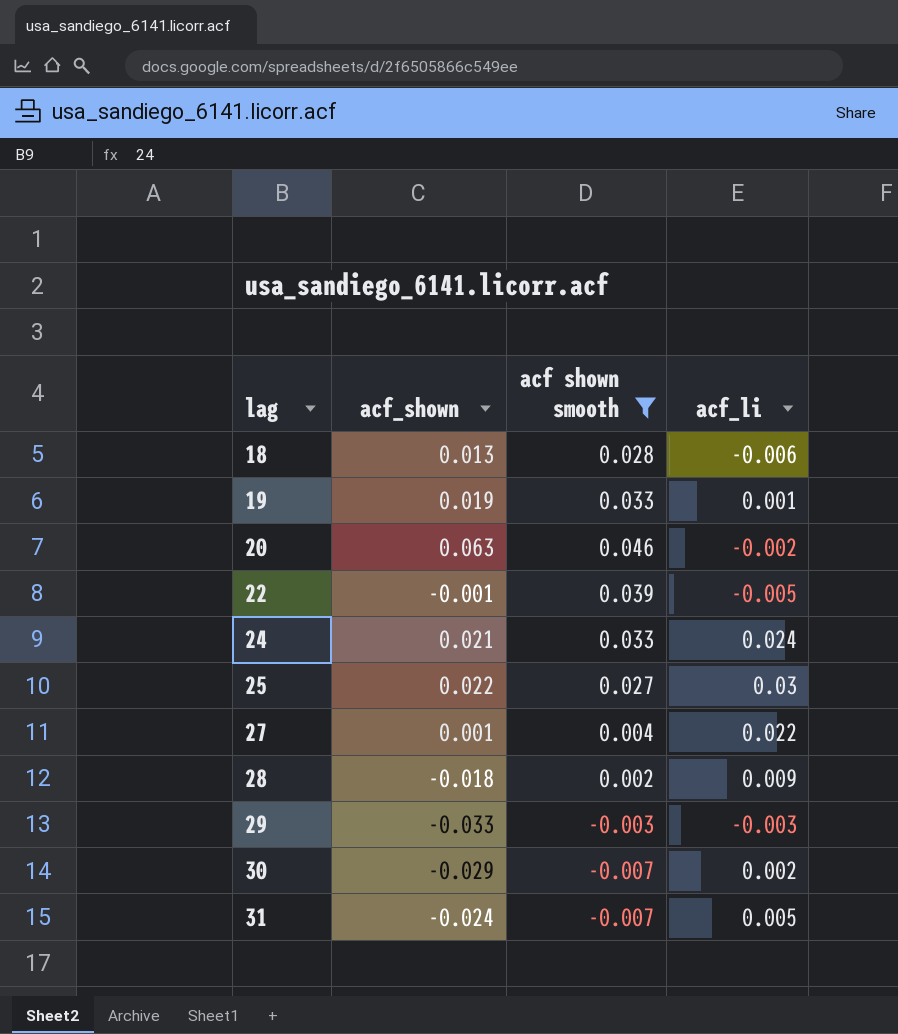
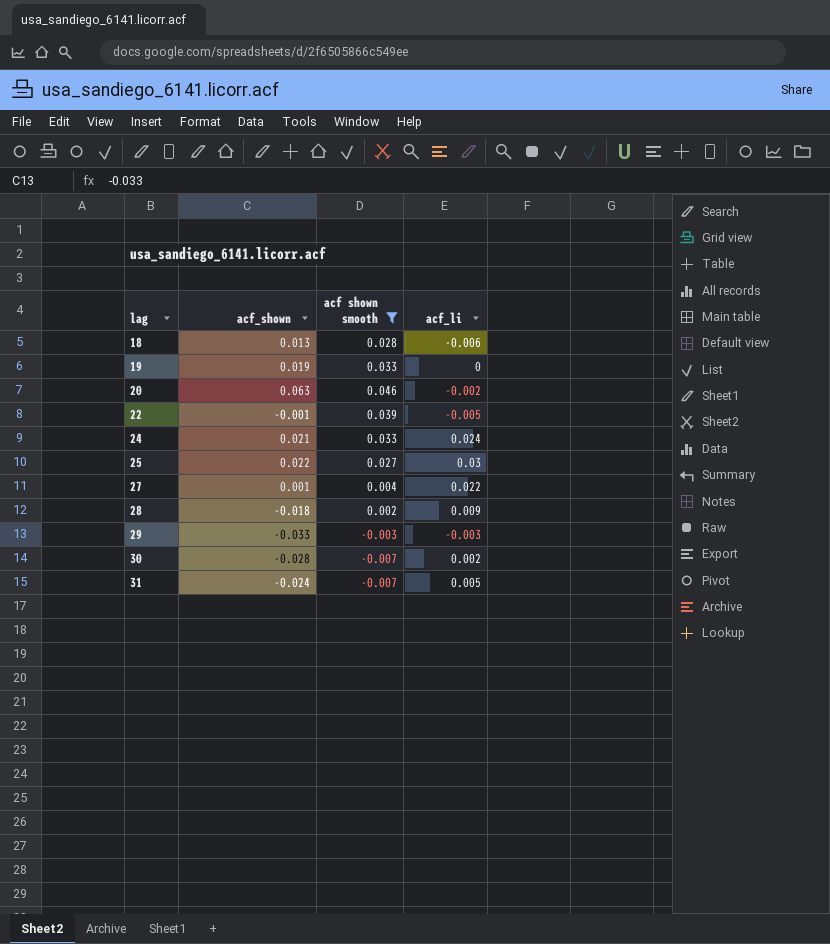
19 | acf_li: 0.001 -> 0
30 | acf_shown: -0.029 -> -0.028

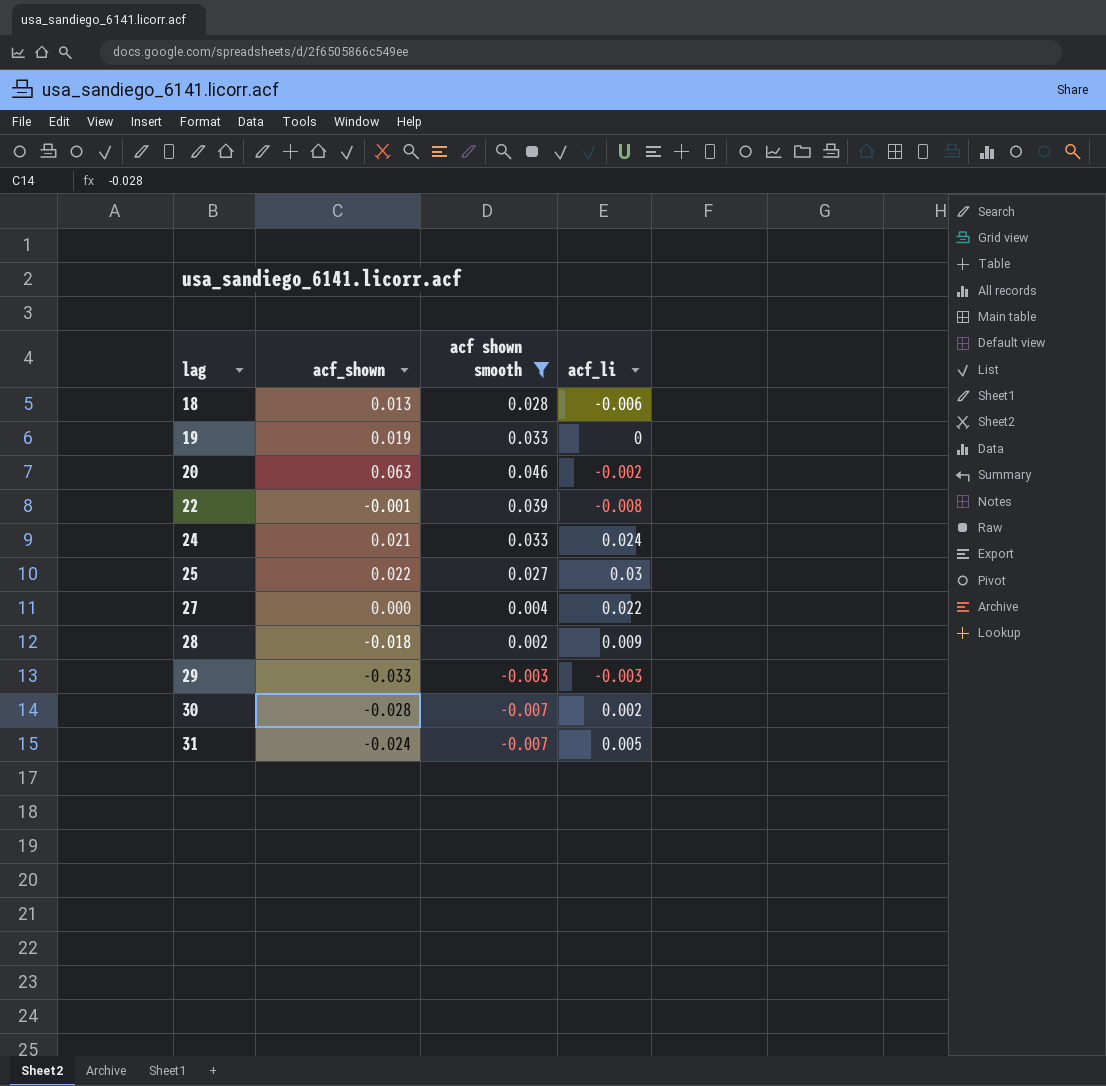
22 | acf_li: -0.005 -> -0.008
27 | acf_shown: 0.001 -> 0.000

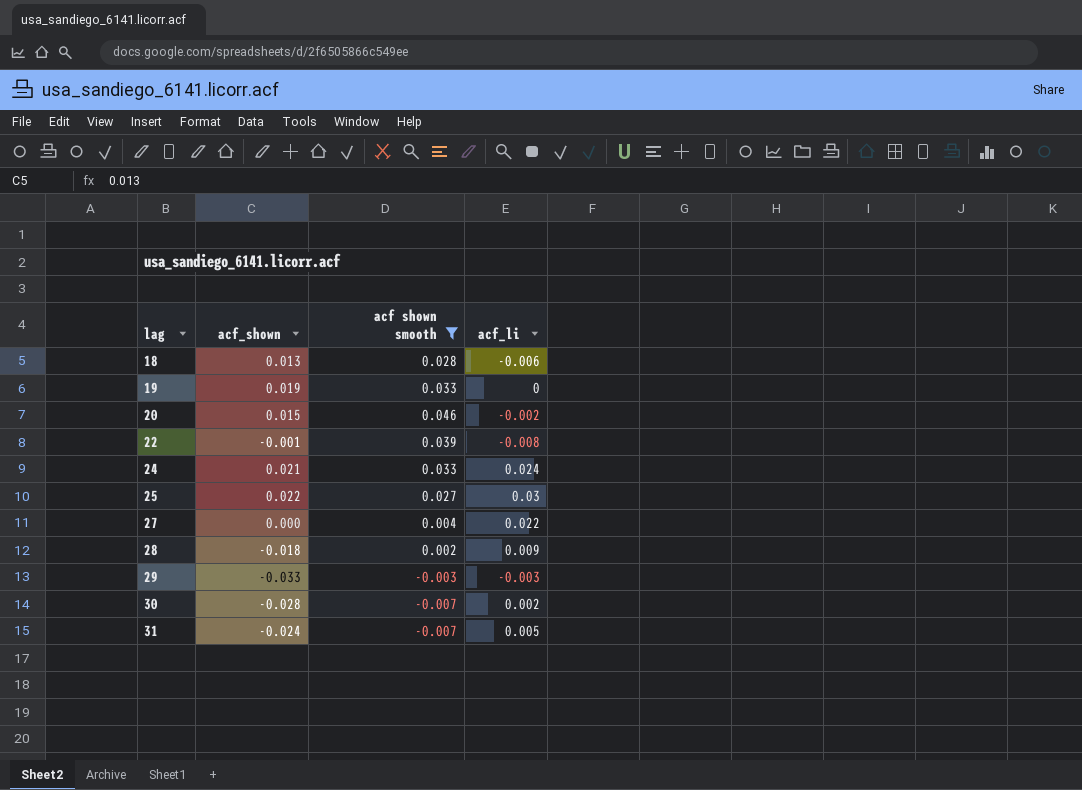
20 | acf_shown: 0.063 -> 0.015

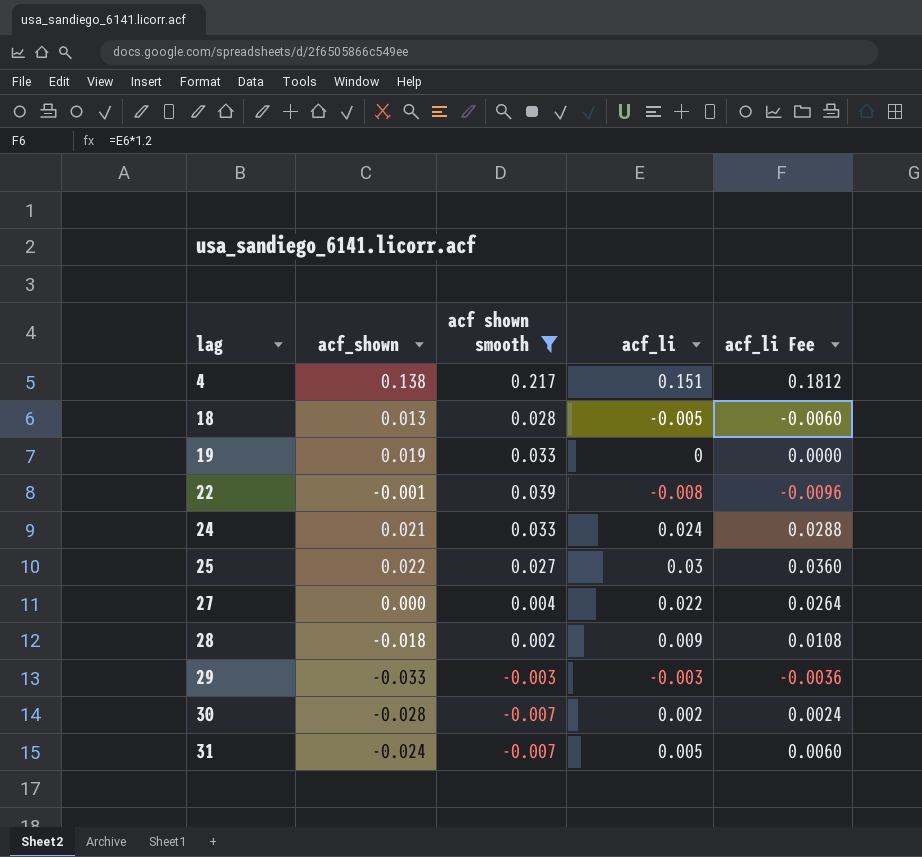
column acf_li Fee | formula: none -> [acf_li] * 1.2
row 20: 0.015 | 0.046 | -0.002 -> none
row 4: none -> 0.138 | 0.217 | 0.151 | 0.1812
18 | acf_li: -0.006 -> -0.005

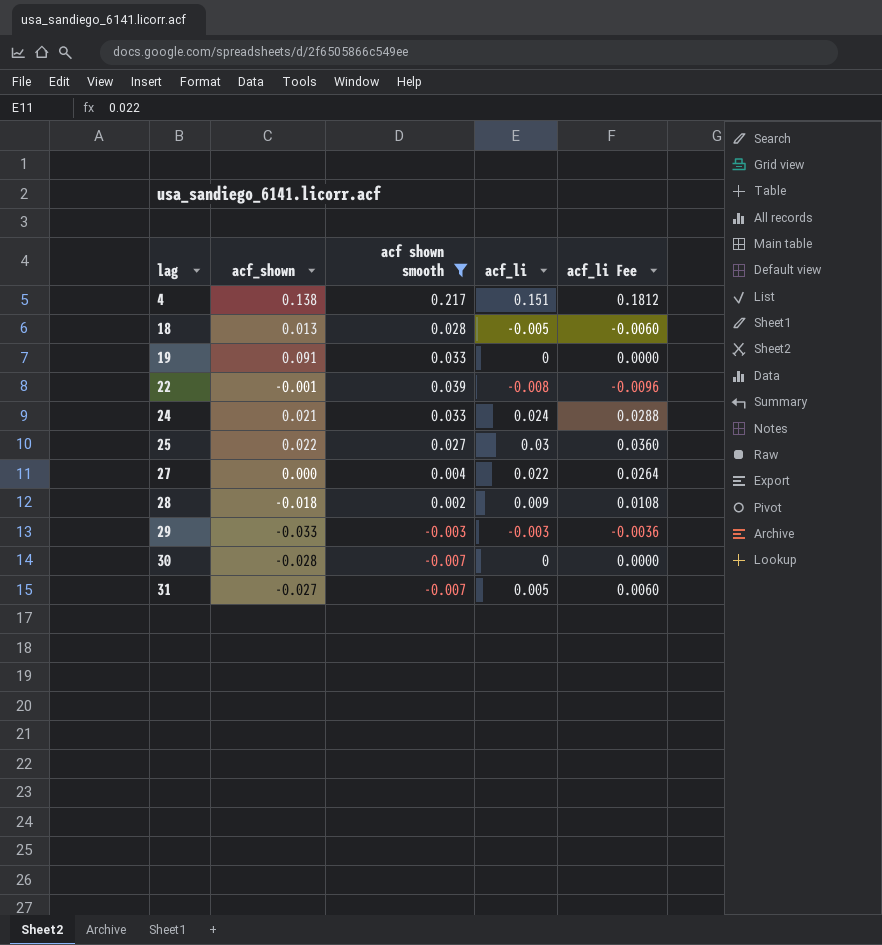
19 | acf_shown: 0.019 -> 0.091
30 | acf_li: 0.002 -> 0
30 | acf_li Fee: 0.0024 -> 0.0000
31 | acf_shown: -0.024 -> -0.027

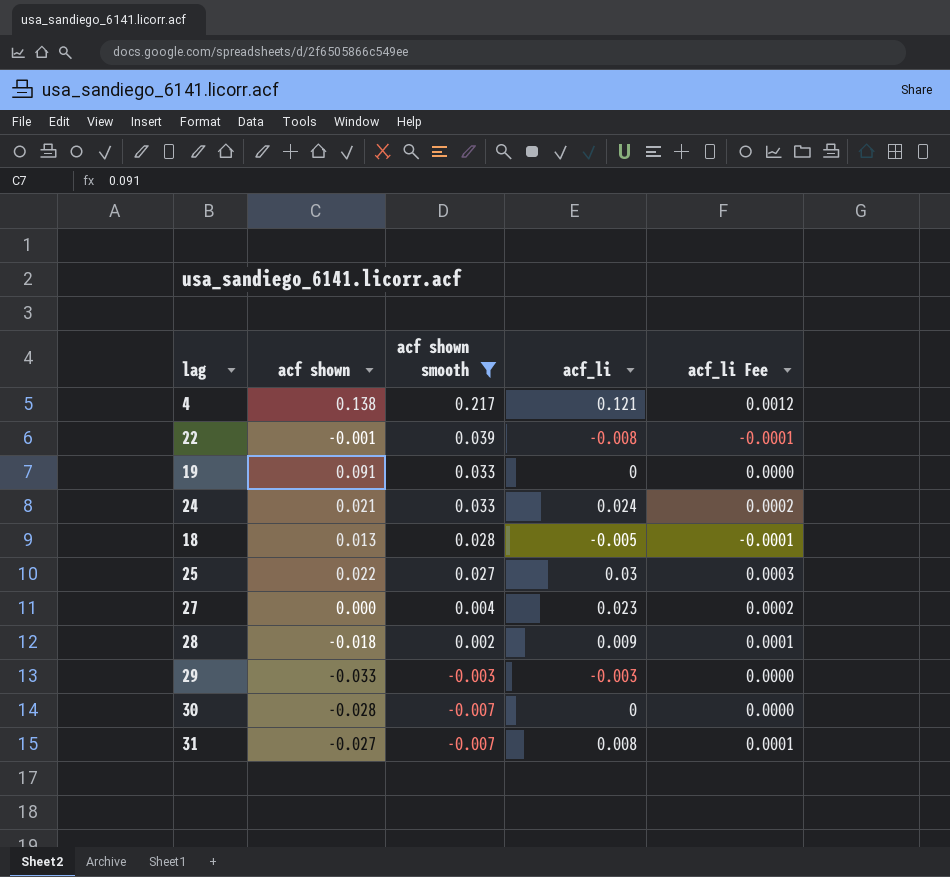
row order: lag ascending -> acf shown smooth descending
column name: acf_shown -> acf shown
column acf_li Fee | formula: [acf_li] * 1.2 -> [acf_li] * 0.01
4 | acf_li: 0.151 -> 0.121
27 | acf_li: 0.022 -> 0.023
31 | acf_li: 0.005 -> 0.008

